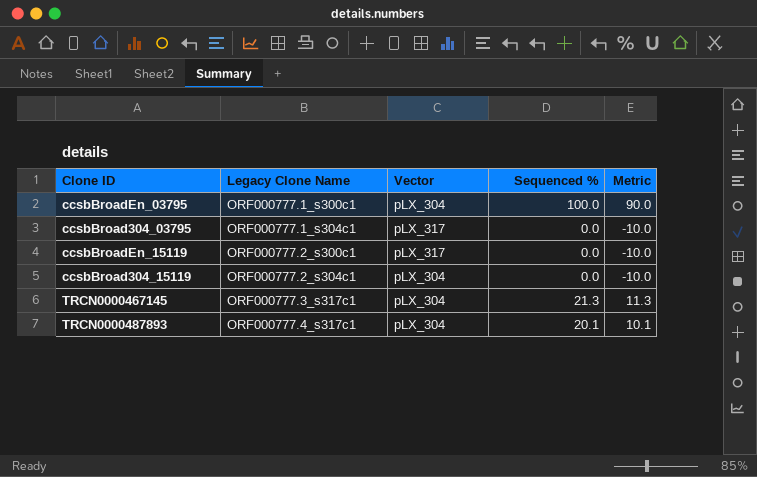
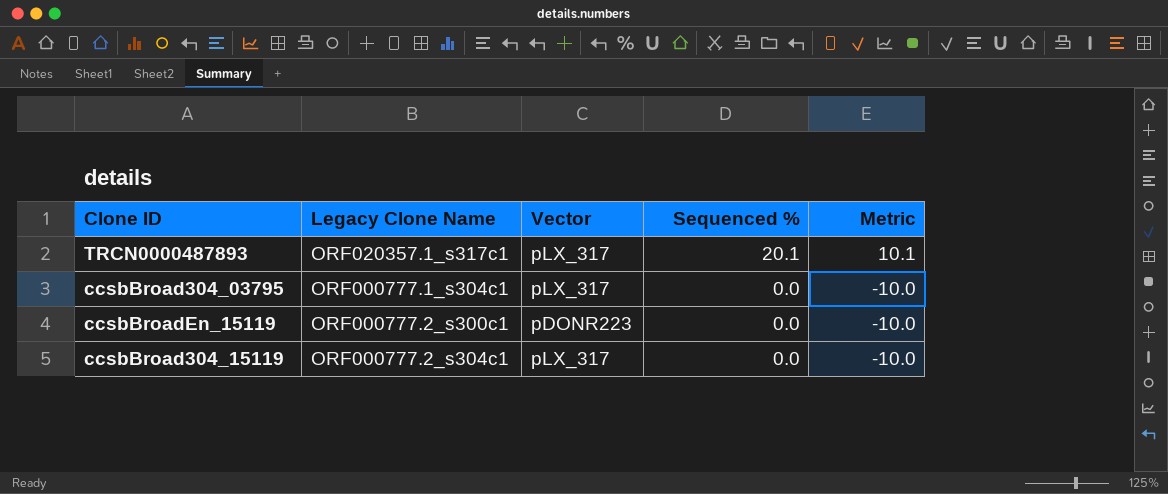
row order: Legacy Clone Name ascending -> Sequenced % descending
row ccsbBroadEn_03795: ORF000777.1_s300c1 | pLX_304 | 100.0 | 90.0 -> none
row TRCN0000467145: ORF000777.3_s317c1 | pLX_304 | 21.3 | 11.3 -> none
TRCN0000487893 | Legacy Clone Name: ORF000777.4_s317c1 -> ORF020357.1_s317c1
TRCN0000487893 | Vector: pLX_304 -> pLX_317
ccsbBroadEn_15119 | Vector: pLX_317 -> pDONR223
ccsbBroad304_15119 | Vector: pLX_304 -> pLX_317

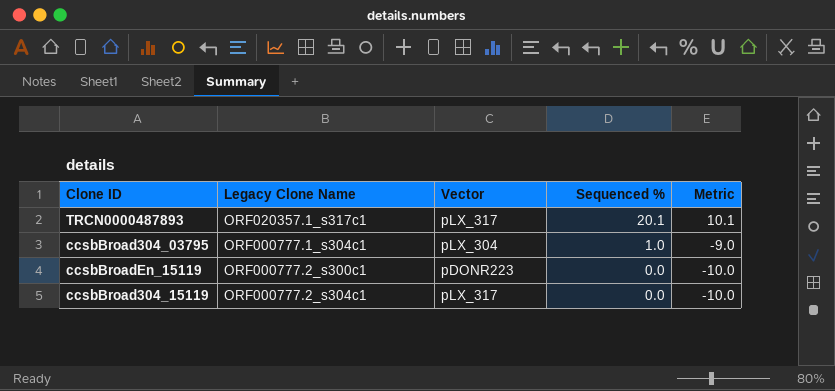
ccsbBroad304_03795 | Vector: pLX_317 -> pLX_304
ccsbBroad304_03795 | Sequenced %: 0.0 -> 1.0
ccsbBroad304_03795 | Metric: -10.0 -> -9.0

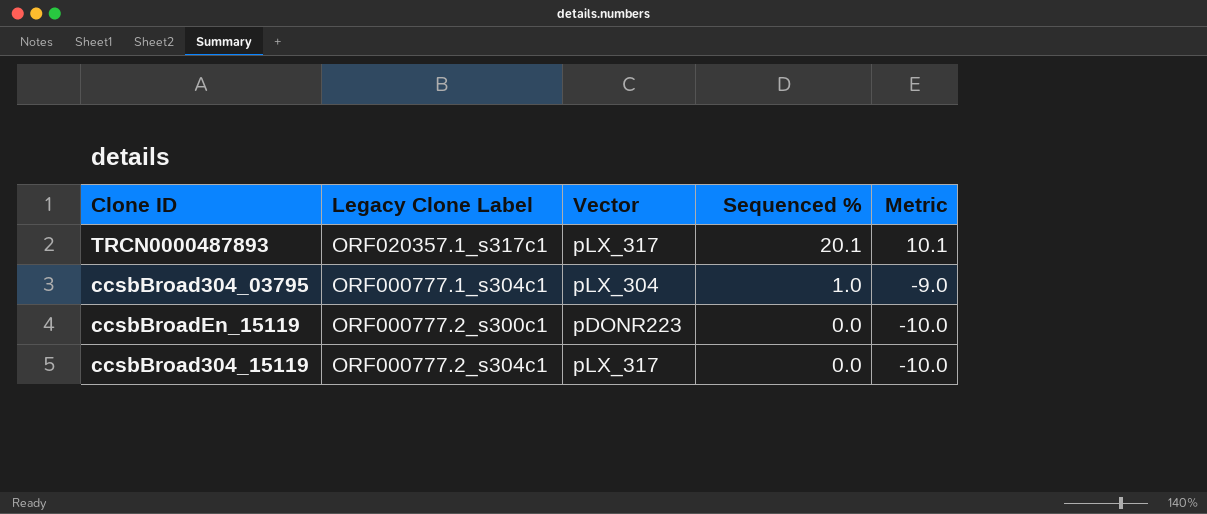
column name: Legacy Clone Name -> Legacy Clone Label

